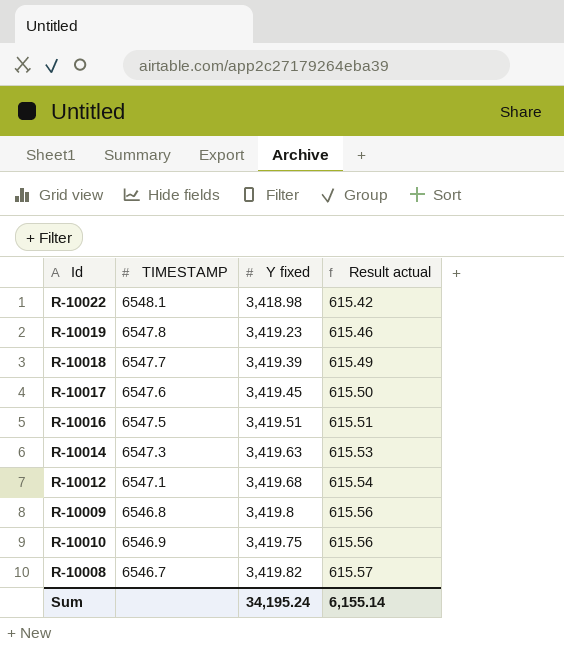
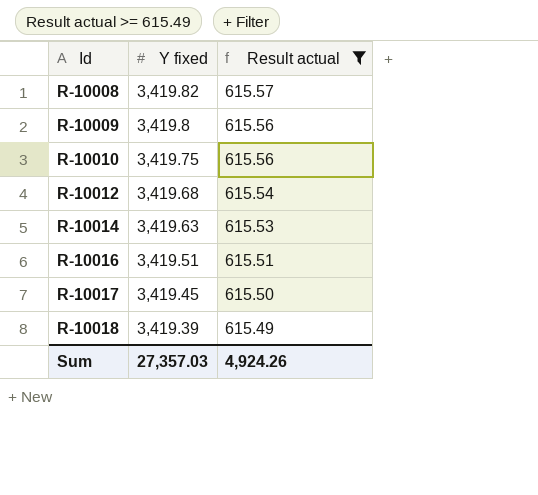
filter: none -> Result actual >= 615.49
row order: Result actual ascending -> Id ascending
column TIMESTAMP | position: 2 -> none
Sum | Y fixed: 34,195.24 -> 27,357.03
Sum | Result actual: 6,155.14 -> 4,924.26

